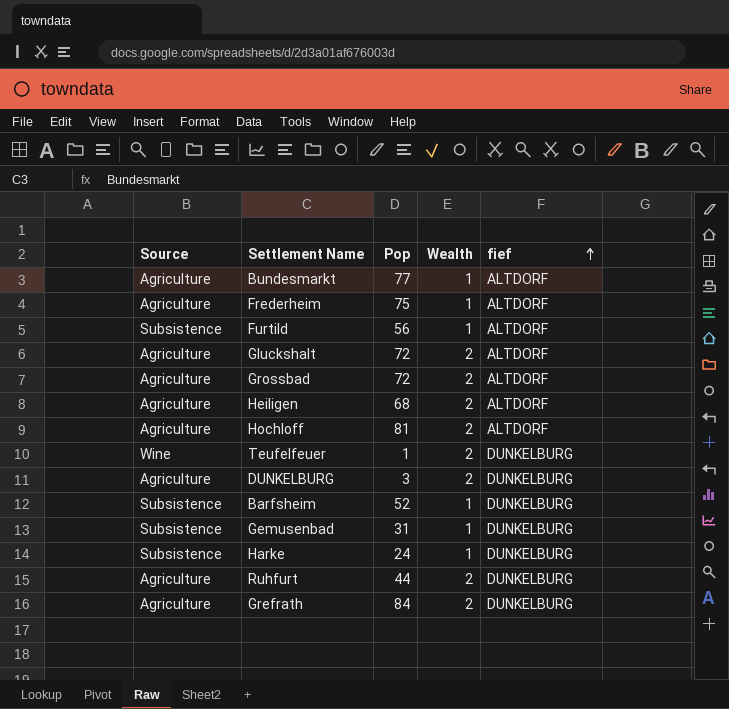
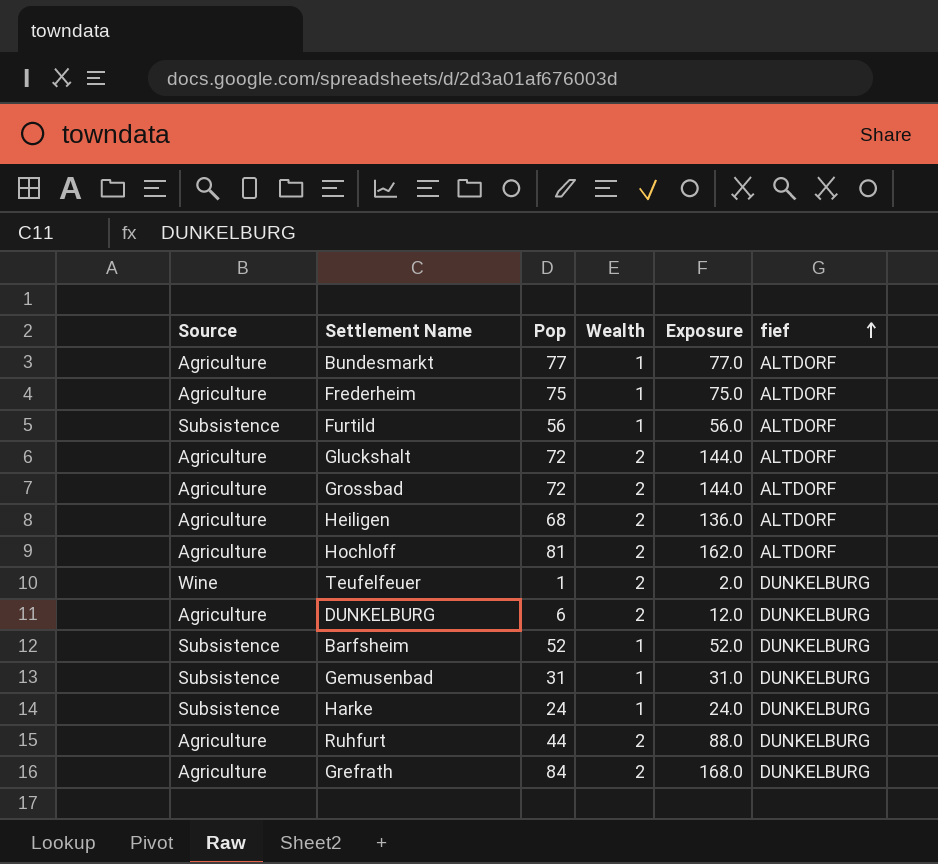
column Exposure | formula: none -> [Pop] * [Wealth]
DUNKELBURG | Pop: 3 -> 6

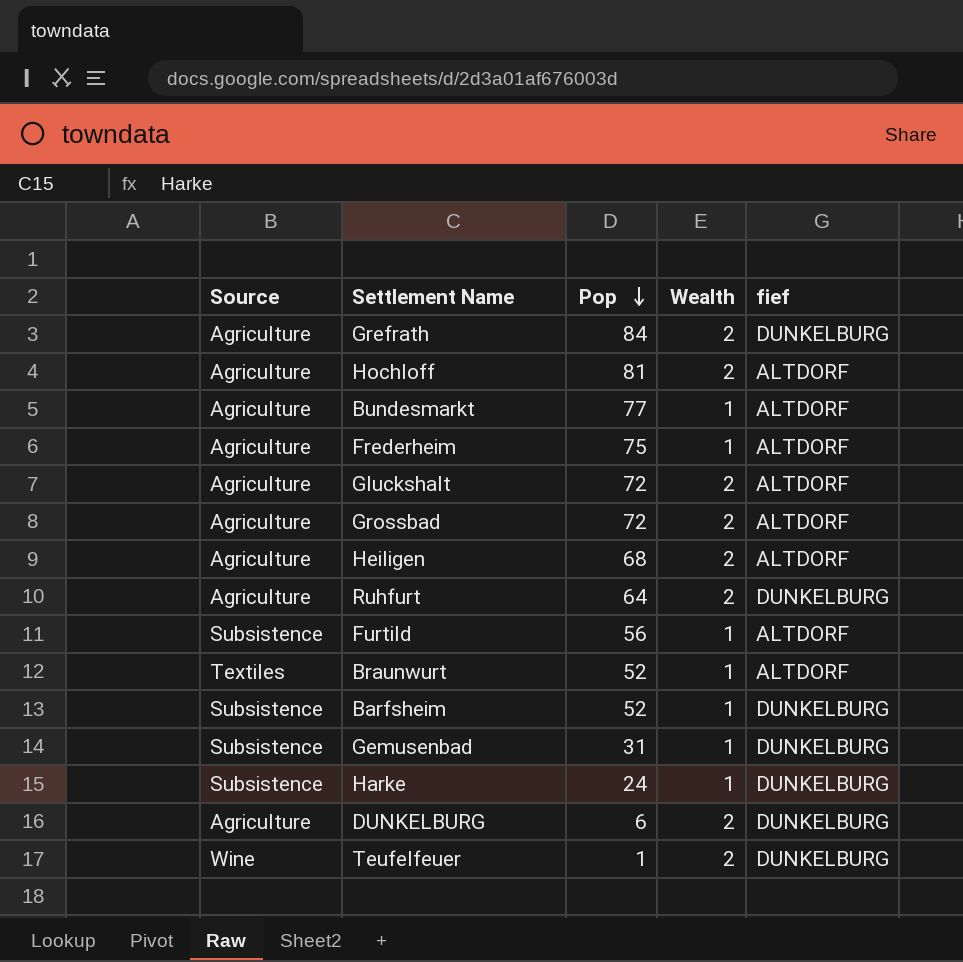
row order: fief ascending -> Pop descending
column Exposure | formula: [Pop] * [Wealth] -> none
Ruhfurt | Pop: 44 -> 64
row Braunwurt: none -> Textiles | 52 | 1 | ALTDORF

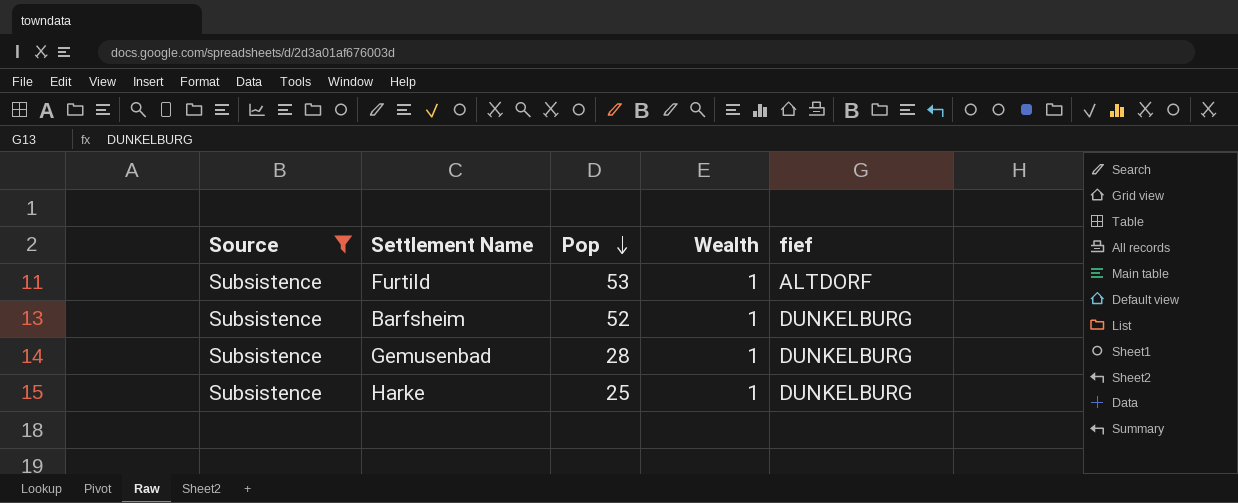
filter: none -> Source = Subsistence
Furtild | Pop: 56 -> 53
Gemusenbad | Pop: 31 -> 28
Harke | Pop: 24 -> 25

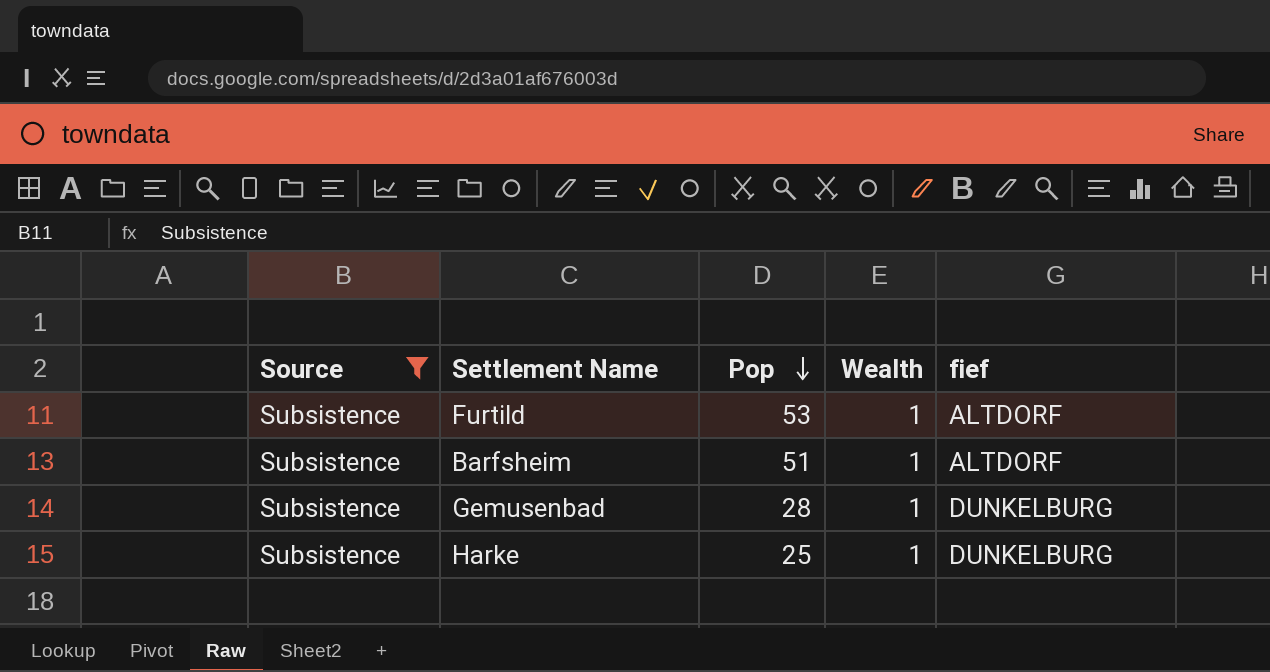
Barfsheim | Pop: 52 -> 51
Barfsheim | fief: DUNKELBURG -> ALTDORF

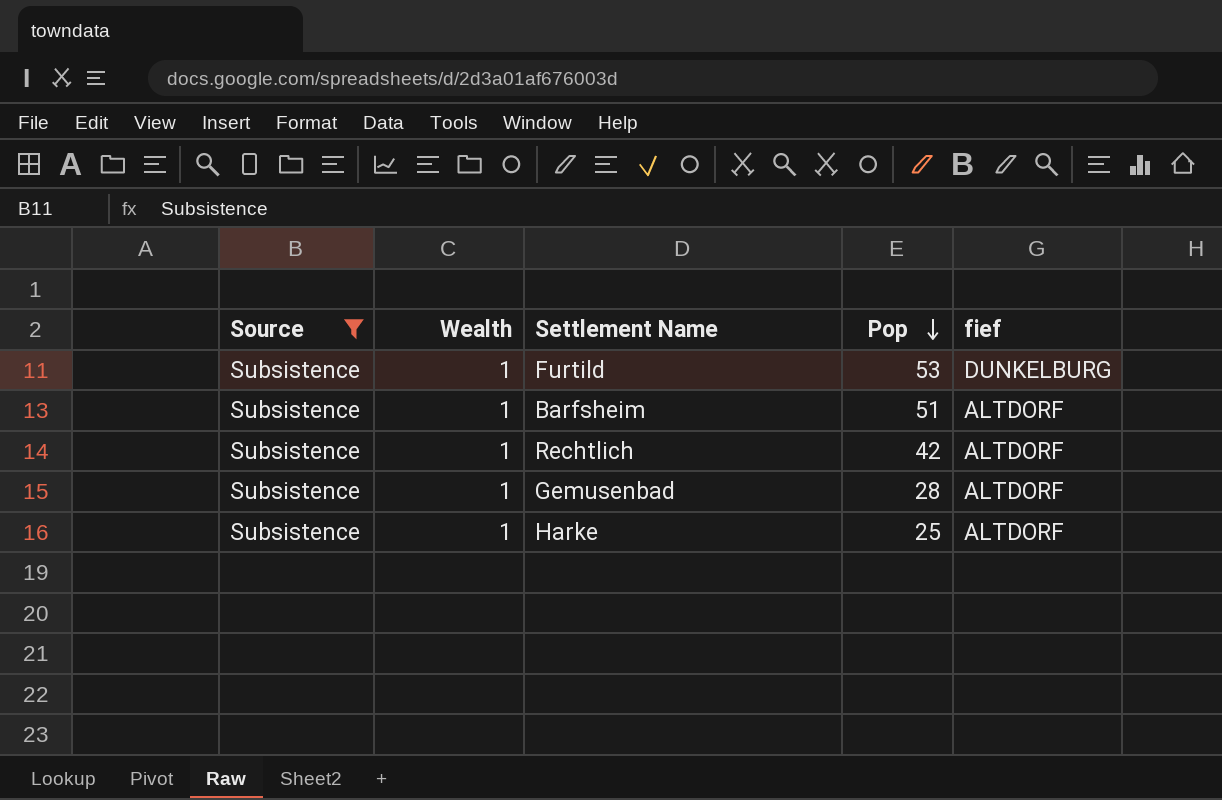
column Wealth | position: 4 -> 2
Furtild | fief: ALTDORF -> DUNKELBURG
row Rechtlich: none -> Subsistence | 1 | 42 | ALTDORF
Gemusenbad | fief: DUNKELBURG -> ALTDORF
Harke | fief: DUNKELBURG -> ALTDORF

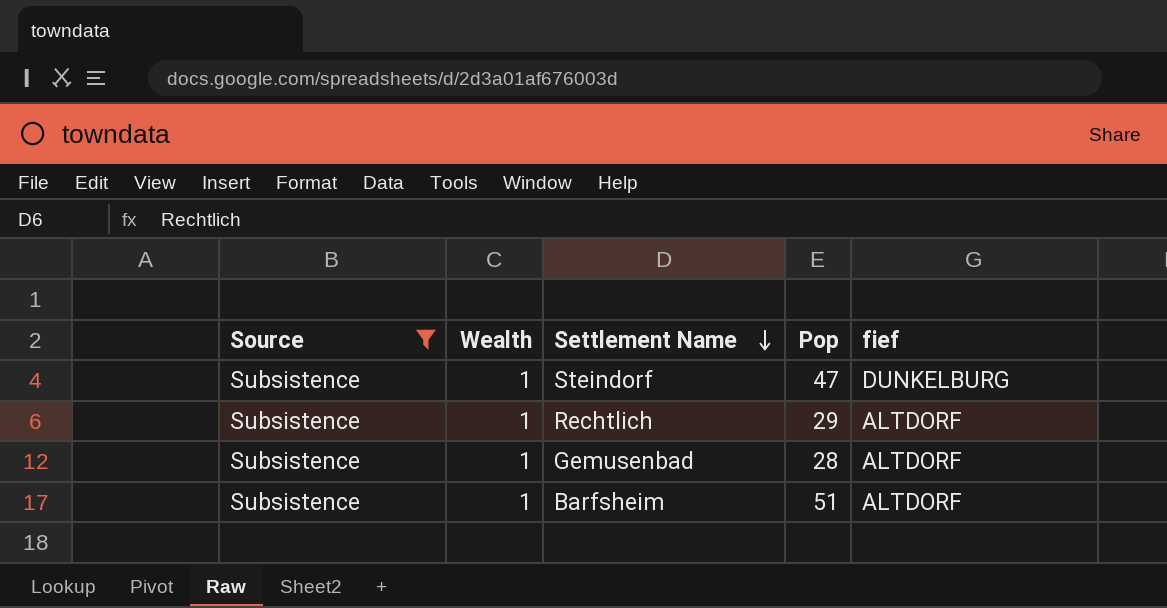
row order: Pop descending -> Settlement Name descending
row Furtild: Subsistence | 1 | 53 | DUNKELBURG -> none
row Harke: Subsistence | 1 | 25 | ALTDORF -> none
row Steindorf: none -> Subsistence | 1 | 47 | DUNKELBURG
Rechtlich | Pop: 42 -> 29

